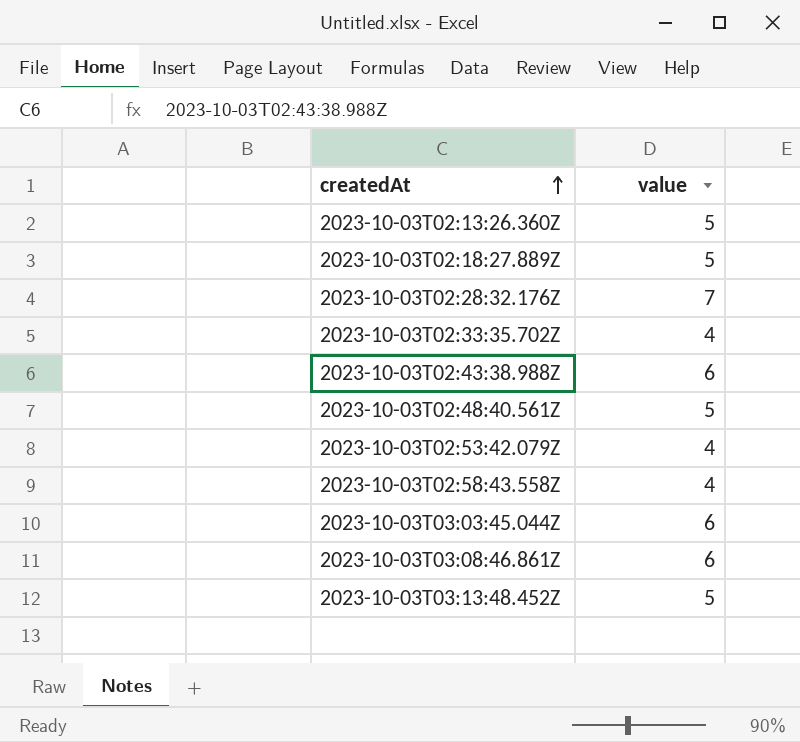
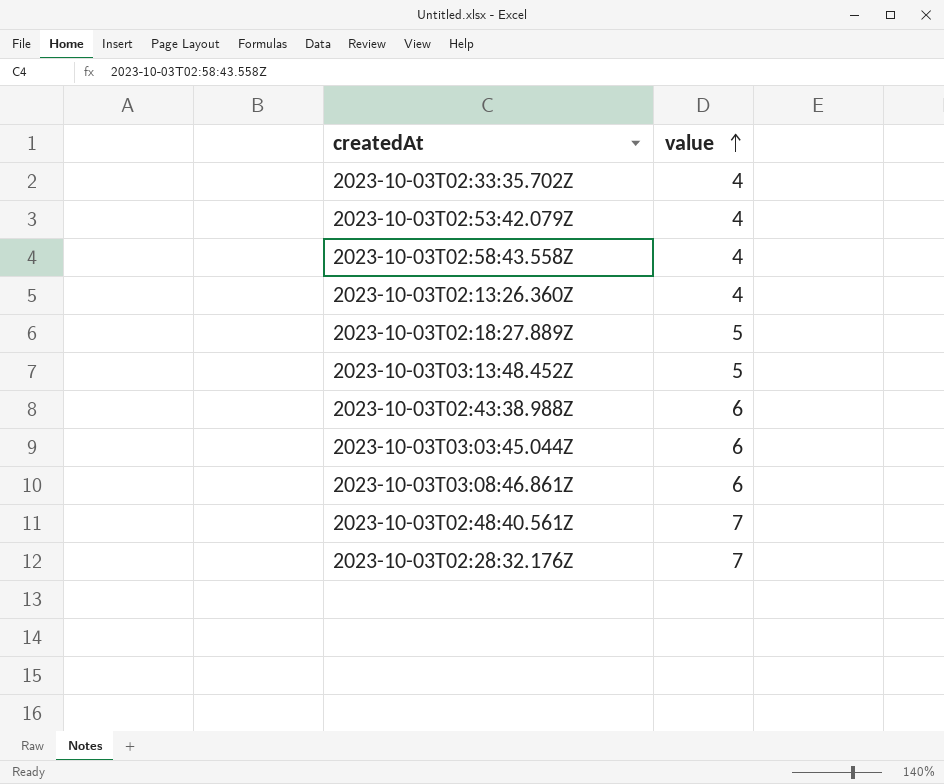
row order: createdAt ascending -> value ascending
2023-10-03T02:13:26.360Z | value: 5 -> 4
2023-10-03T02:48:40.561Z | value: 5 -> 7

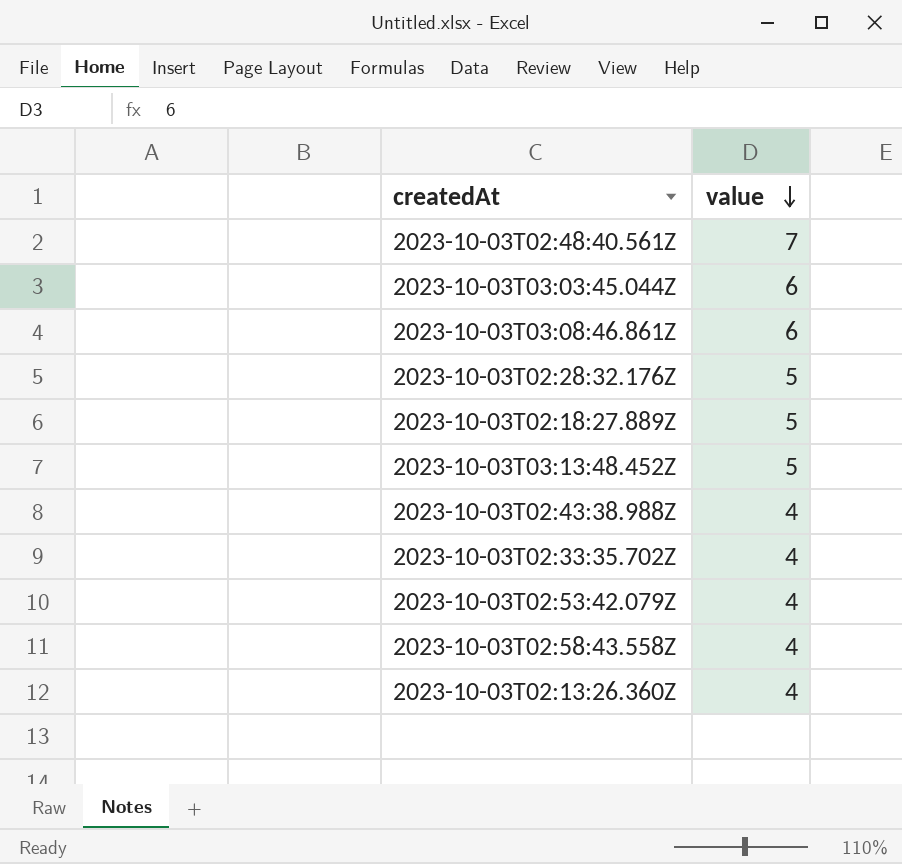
row order: value ascending -> value descending
2023-10-03T02:28:32.176Z | value: 7 -> 5
2023-10-03T02:43:38.988Z | value: 6 -> 4

